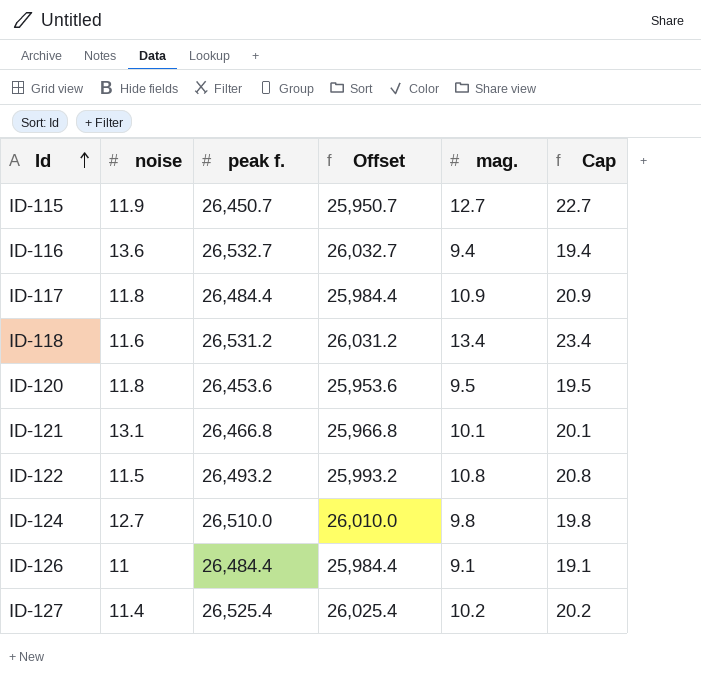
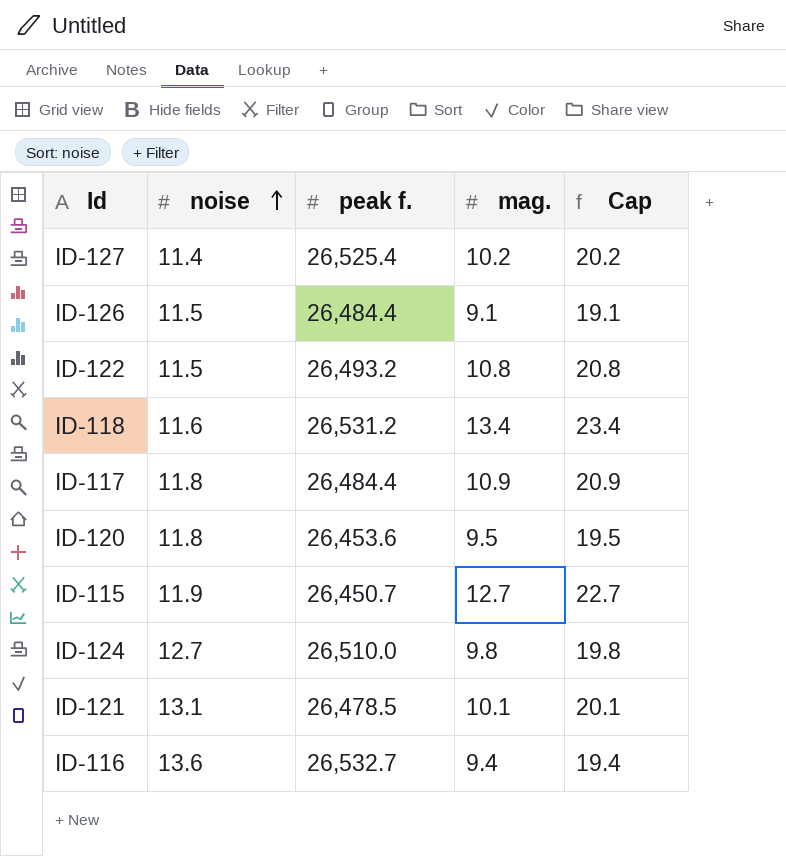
row order: Id ascending -> noise ascending
column Offset | formula: [peak f.] - 500 -> none
ID-126 | noise: 11 -> 11.5
ID-121 | peak f.: 26,466.8 -> 26,478.5

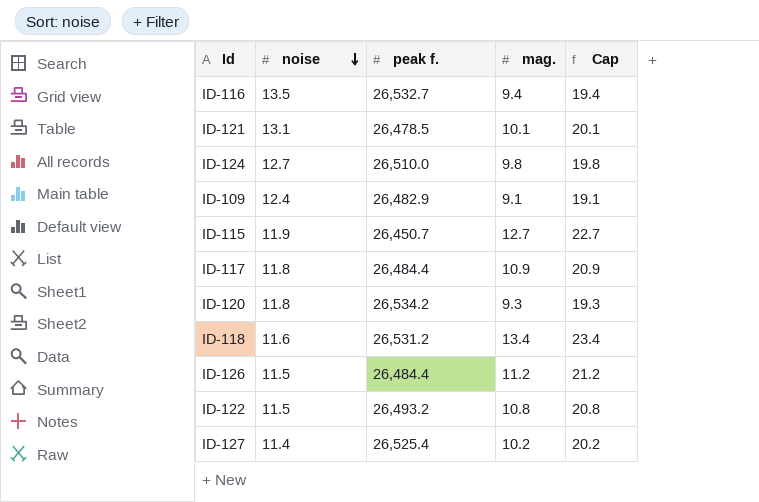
row order: noise ascending -> noise descending
ID-116 | noise: 13.6 -> 13.5
row ID-109: none -> 12.4 | 26,482.9 | 9.1 | 19.1
ID-120 | peak f.: 26,453.6 -> 26,534.2
ID-120 | mag.: 9.5 -> 9.3
ID-120 | Cap: 19.5 -> 19.3
ID-126 | mag.: 9.1 -> 11.2
ID-126 | Cap: 19.1 -> 21.2

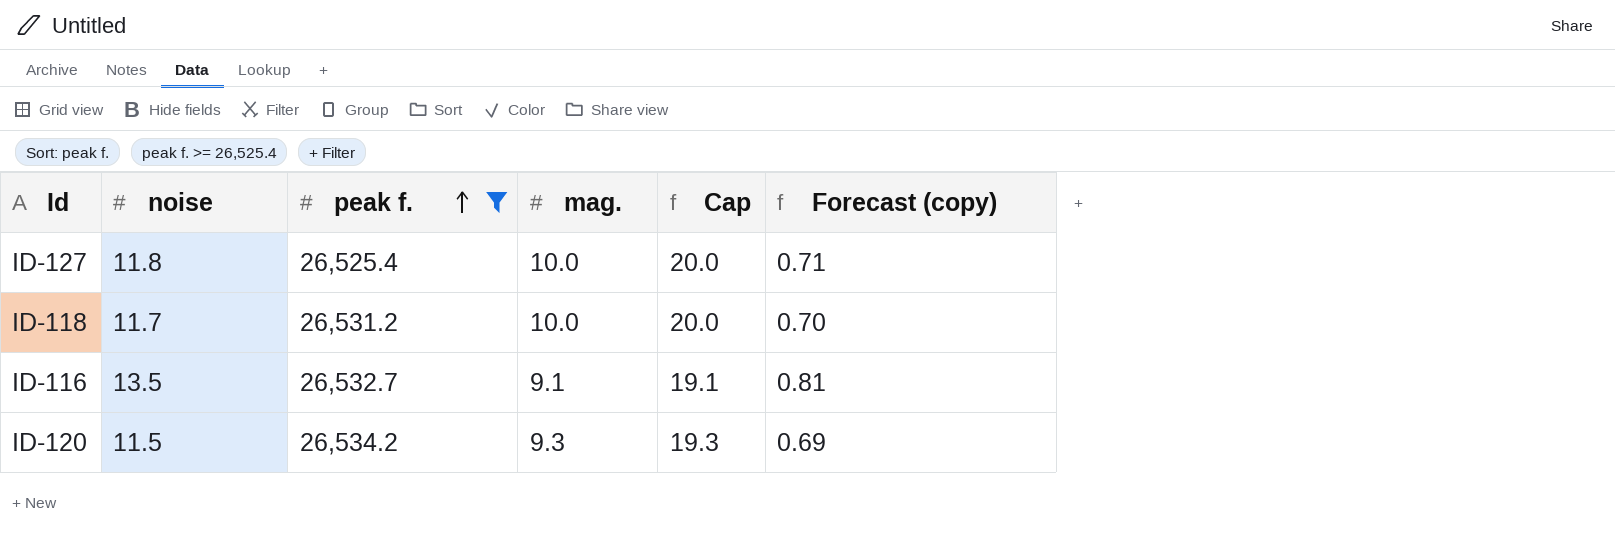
filter: none -> peak f. >= 26,525.4
row order: noise descending -> peak f. ascending
column Forecast (copy) | formula: none -> [noise] * 0.06
ID-127 | noise: 11.4 -> 11.8
ID-127 | mag.: 10.2 -> 10.0
ID-127 | Cap: 20.2 -> 20.0
ID-118 | noise: 11.6 -> 11.7
ID-118 | mag.: 13.4 -> 10.0
ID-118 | Cap: 23.4 -> 20.0
ID-116 | mag.: 9.4 -> 9.1
ID-116 | Cap: 19.4 -> 19.1
ID-120 | noise: 11.8 -> 11.5

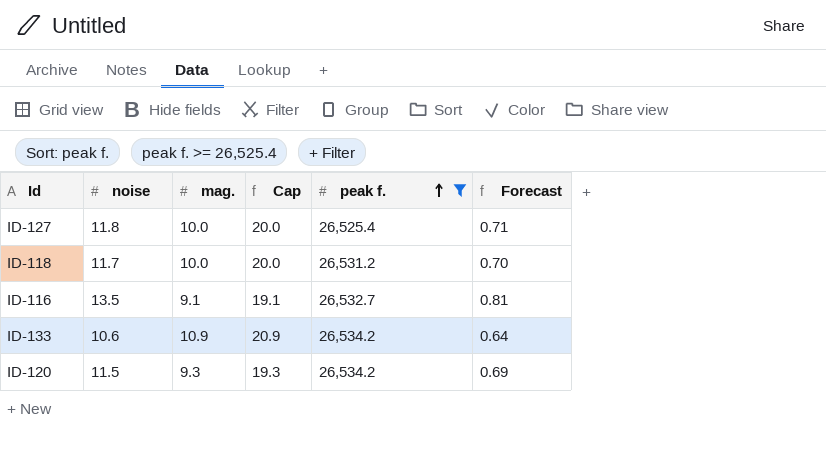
column peak f. | position: 3 -> 5
column name: Forecast (copy) -> Forecast
row ID-133: none -> 10.6 | 10.9 | 20.9 | 26,534.2 | 0.64

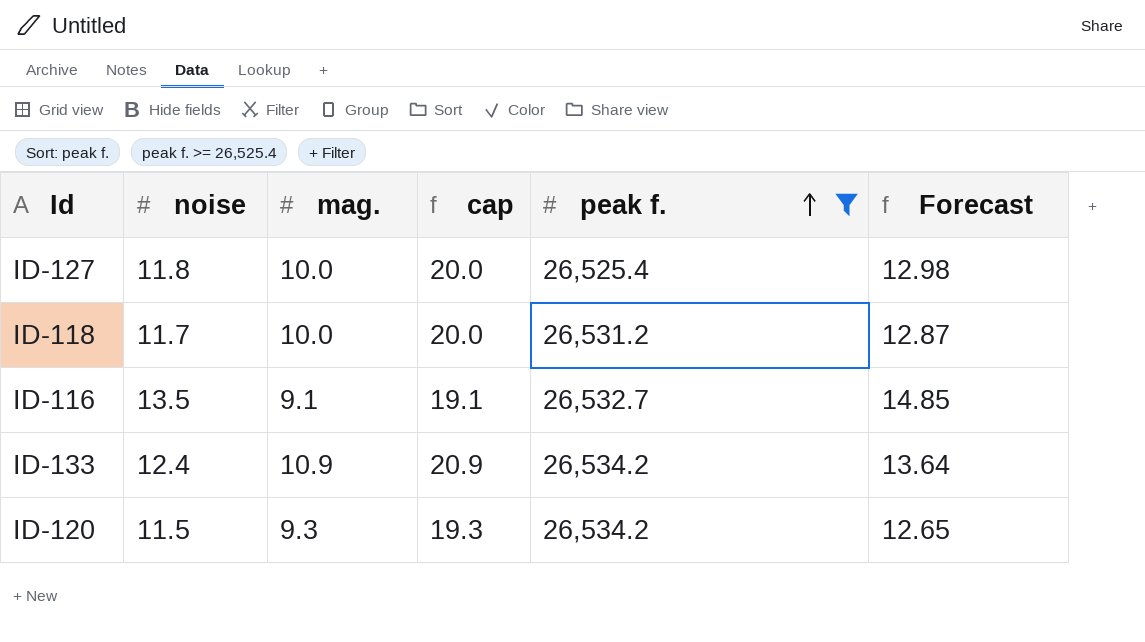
column name: Cap -> cap
column Forecast | formula: [noise] * 0.06 -> [noise] * 1.1
ID-133 | noise: 10.6 -> 12.4

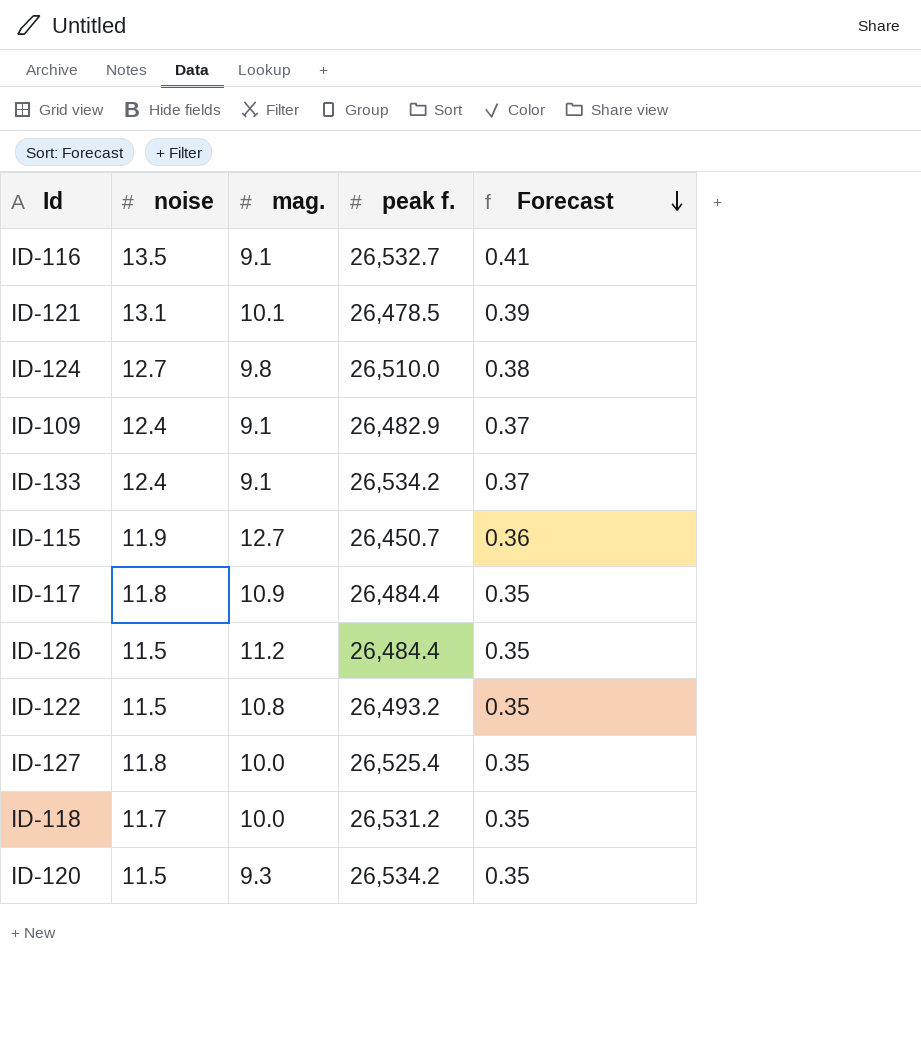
filter: peak f. >= 26,525.4 -> none
row order: peak f. ascending -> Forecast descending
column cap | formula: [mag.] + 10 -> none
column Forecast | formula: [noise] * 1.1 -> [noise] * 0.03
ID-133 | mag.: 10.9 -> 9.1

